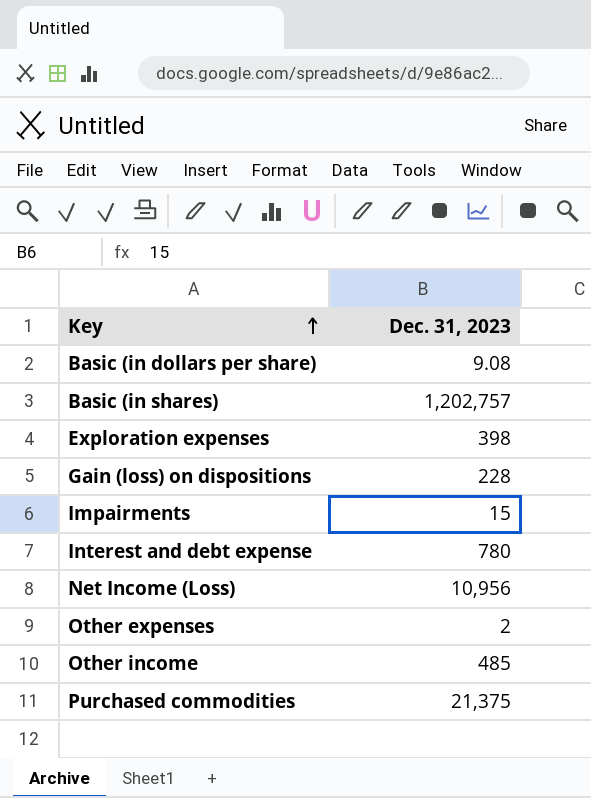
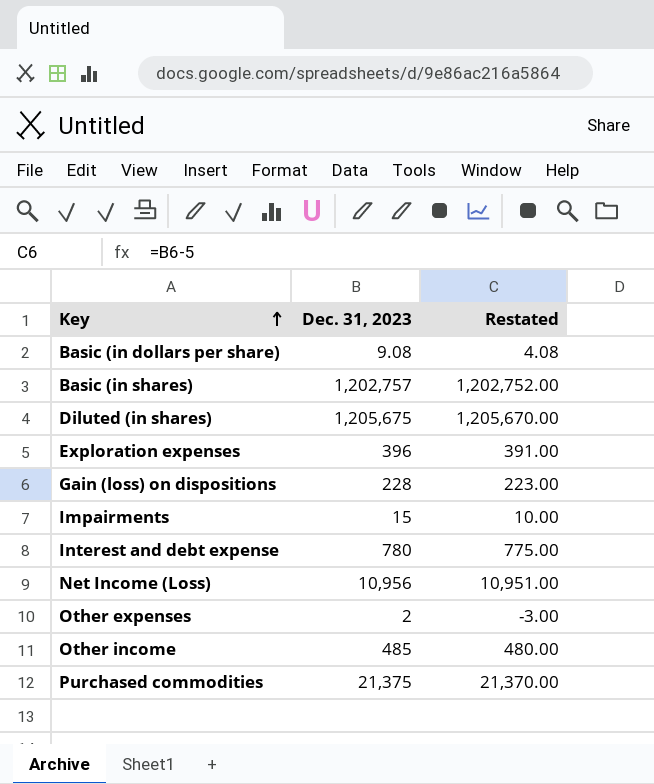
column Restated | formula: none -> [Dec. 31, 2023] - 5
row Diluted (in shares): none -> 1,205,675 | 1,205,670.00
Exploration expenses | Dec. 31, 2023: 398 -> 396

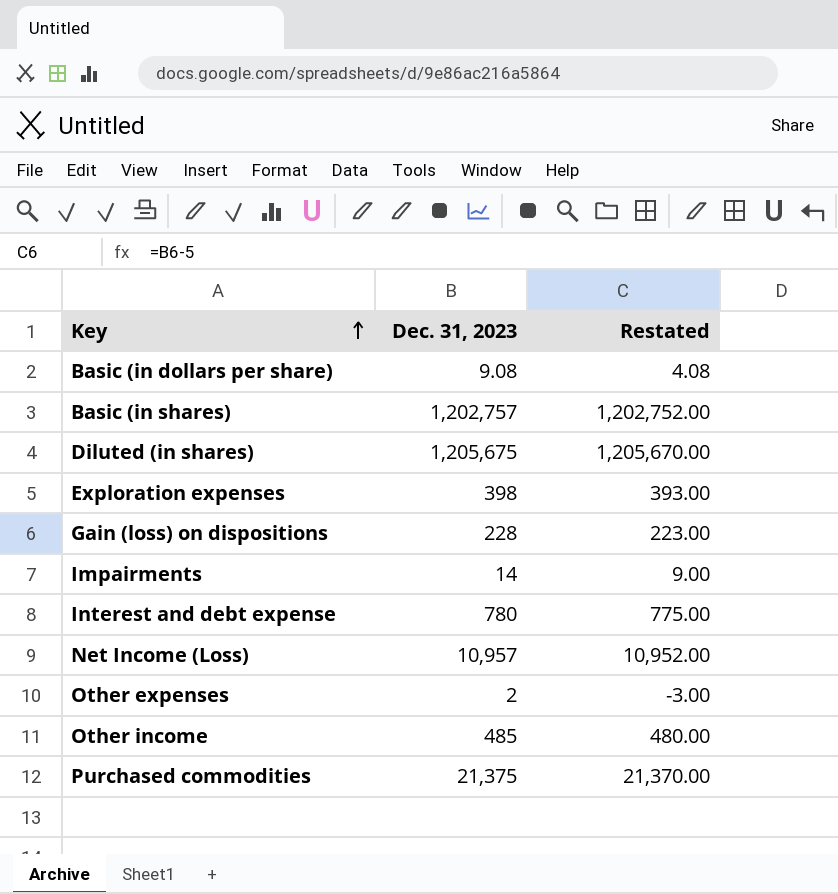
Exploration expenses | Dec. 31, 2023: 396 -> 398
Exploration expenses | Restated: 391.00 -> 393.00
Impairments | Dec. 31, 2023: 15 -> 14
Impairments | Restated: 10.00 -> 9.00
Net Income (Loss) | Dec. 31, 2023: 10,956 -> 10,957
Net Income (Loss) | Restated: 10,951.00 -> 10,952.00

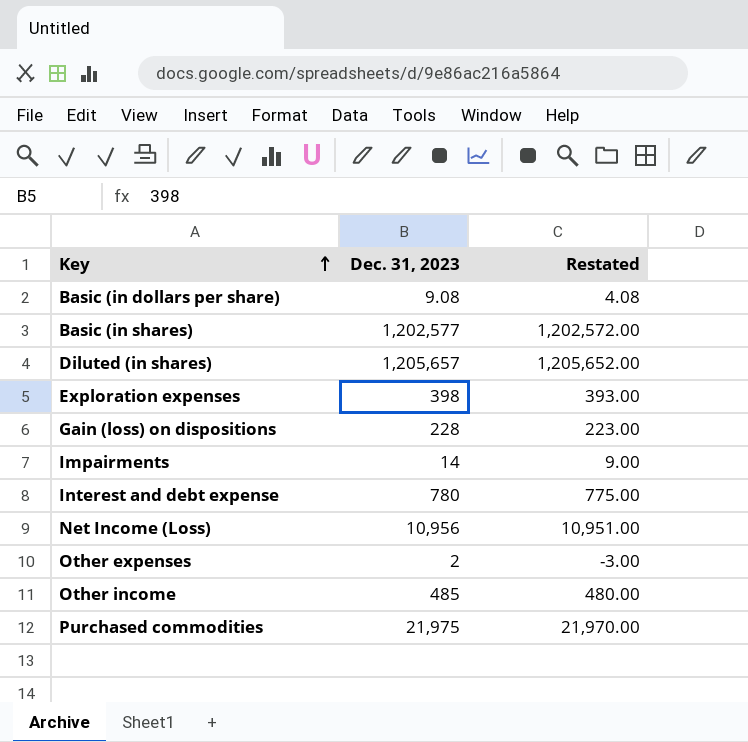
Basic (in shares) | Dec. 31, 2023: 1,202,757 -> 1,202,577
Basic (in shares) | Restated: 1,202,752.00 -> 1,202,572.00
Diluted (in shares) | Dec. 31, 2023: 1,205,675 -> 1,205,657
Diluted (in shares) | Restated: 1,205,670.00 -> 1,205,652.00
Net Income (Loss) | Dec. 31, 2023: 10,957 -> 10,956
Net Income (Loss) | Restated: 10,952.00 -> 10,951.00
Purchased commodities | Dec. 31, 2023: 21,375 -> 21,975
Purchased commodities | Restated: 21,370.00 -> 21,970.00

